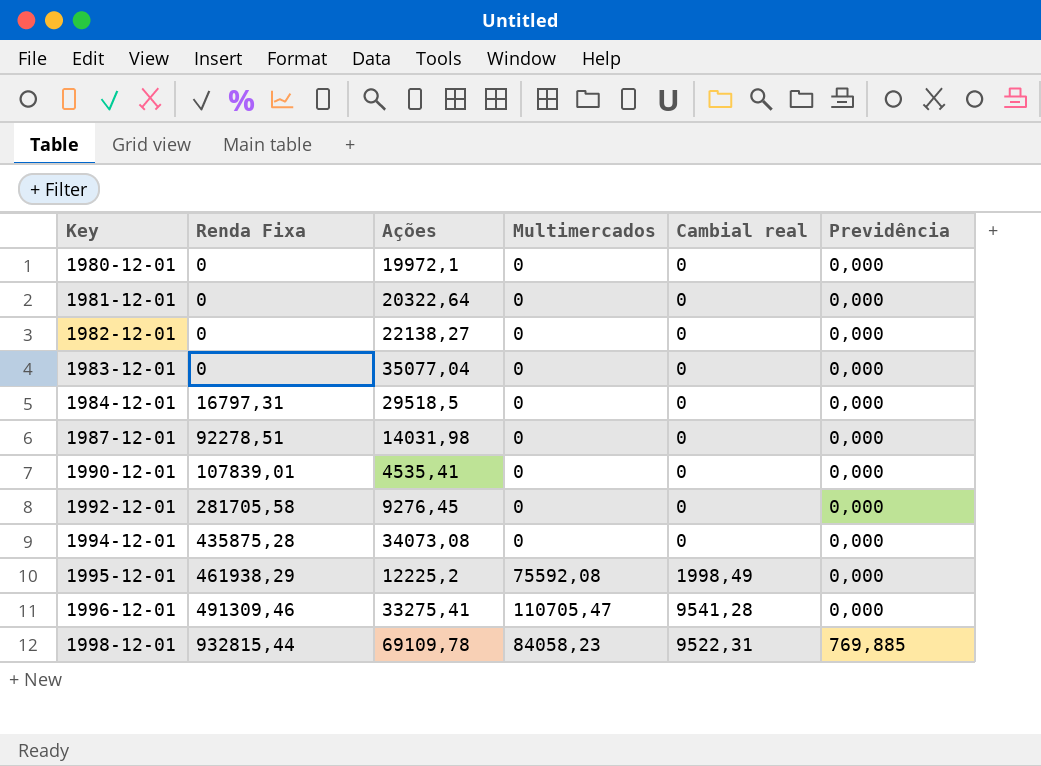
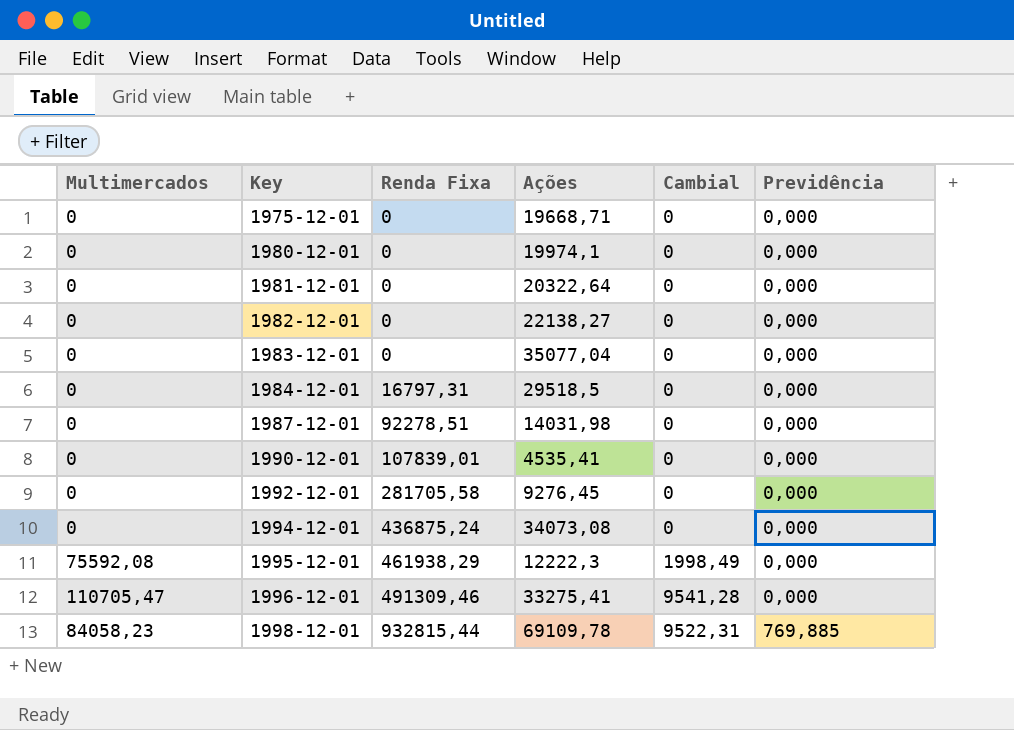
column Multimercados | position: 4 -> 1
column name: Cambial real -> Cambial
row 1975-12-01: none -> 0 | 0 | 19668,71 | 0 | 0,000
1980-12-01 | Ações: 19972,1 -> 19974,1
1994-12-01 | Renda Fixa: 435875,28 -> 436875,24
1995-12-01 | Ações: 12225,2 -> 12222,3

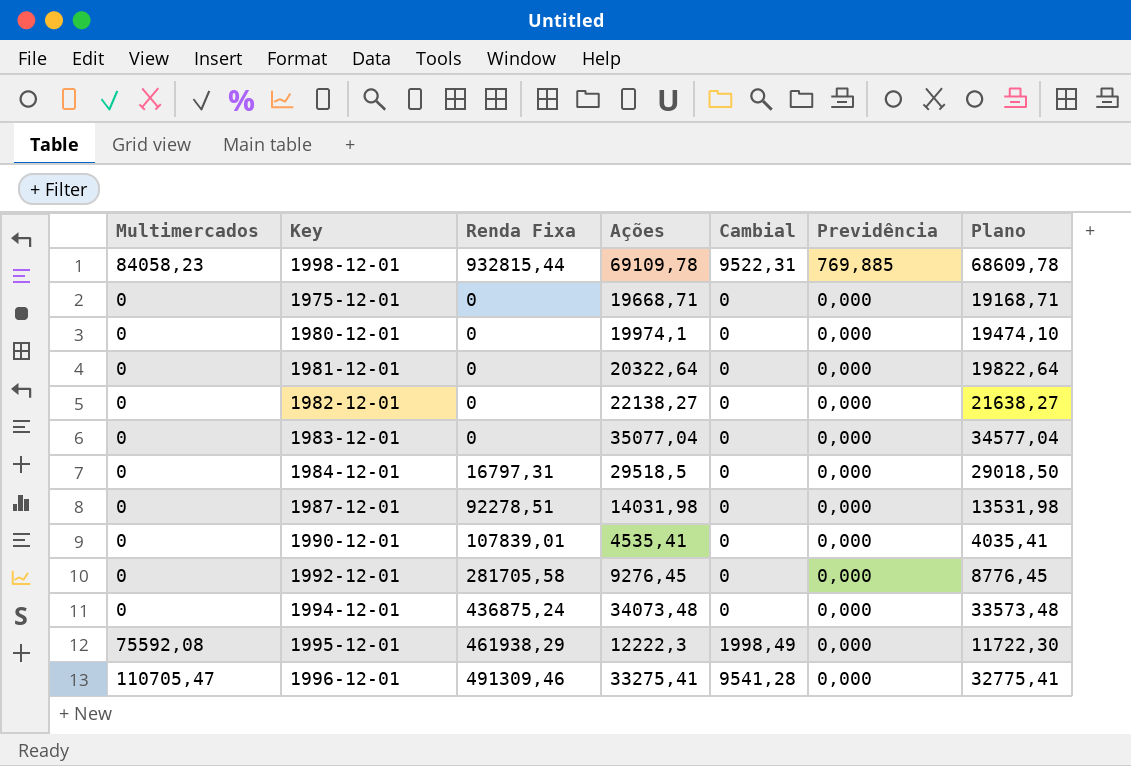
row order: Key ascending -> Previdência descending
column Plano | formula: none -> [Ações] - 500
1994-12-01 | Ações: 34073,08 -> 34073,48

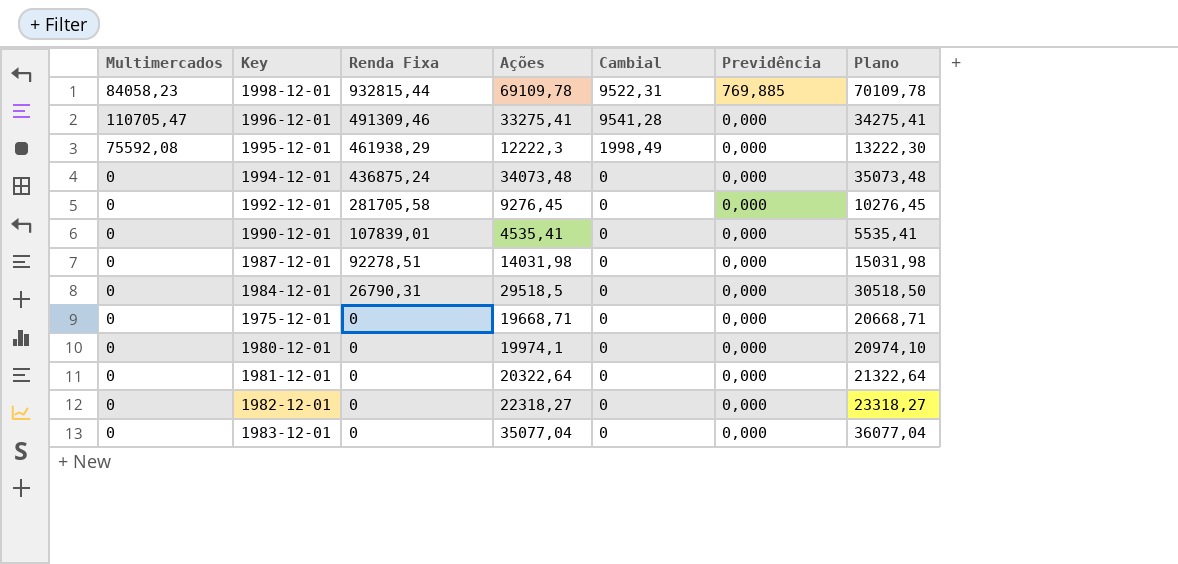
row order: Previdência descending -> Renda Fixa descending
column Plano | formula: [Ações] - 500 -> [Ações] + 1000
1984-12-01 | Renda Fixa: 16797,31 -> 26790,31
1982-12-01 | Ações: 22138,27 -> 22318,27

